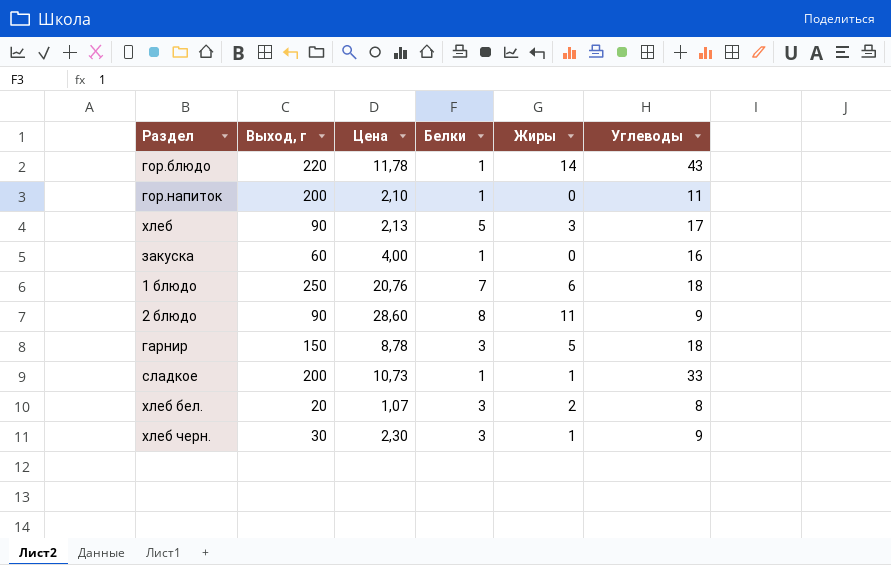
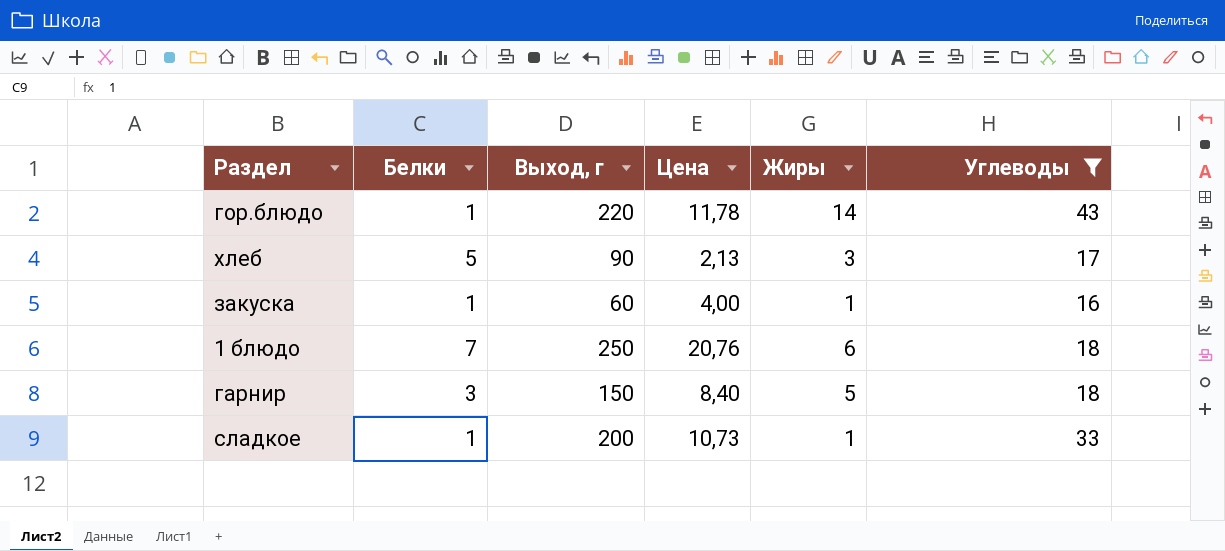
filter: none -> Углеводы >= 16
column Белки | position: 4 -> 2
закуска | Жиры: 0 -> 1
гарнир | Цена: 8,78 -> 8,40

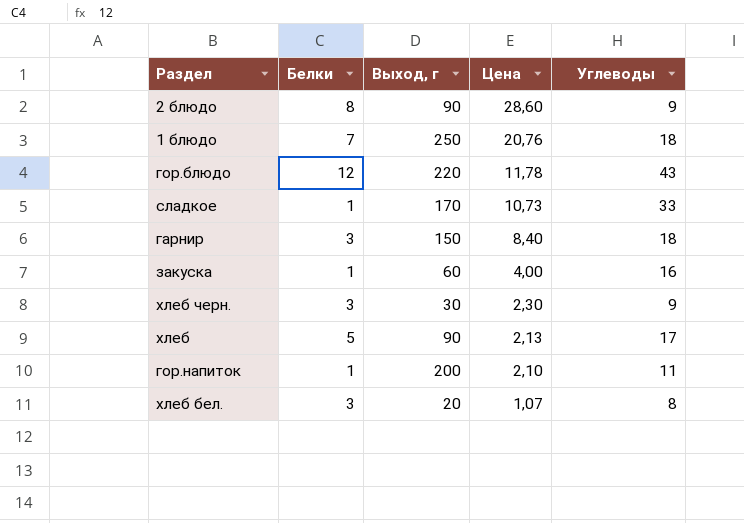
filter: Углеводы >= 16 -> none
row order: none -> Цена descending
column Жиры | position: 5 -> none
гор.блюдо | Белки: 1 -> 12
сладкое | Выход, г: 200 -> 170

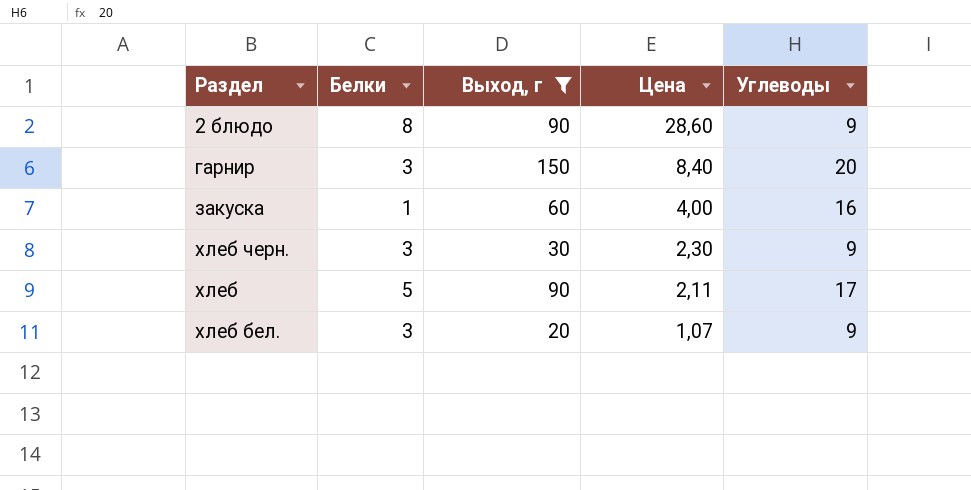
filter: none -> Выход, г <= 150
гарнир | Углеводы: 18 -> 20
хлеб | Цена: 2,13 -> 2,11
хлеб бел. | Углеводы: 8 -> 9

